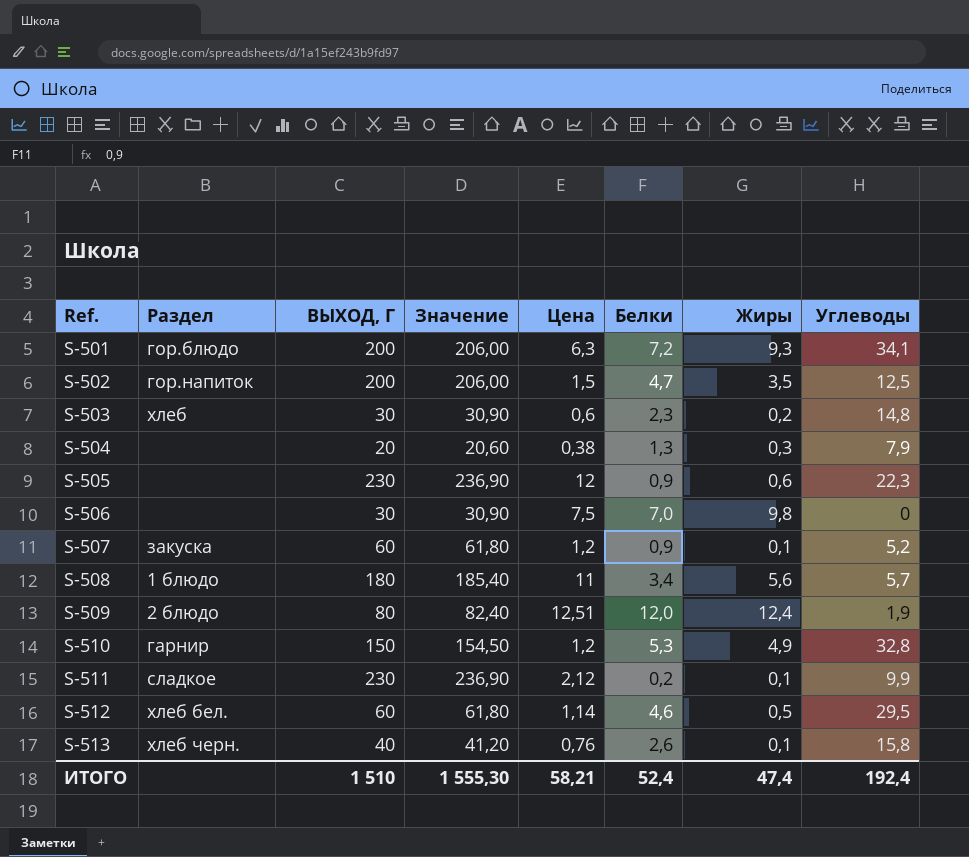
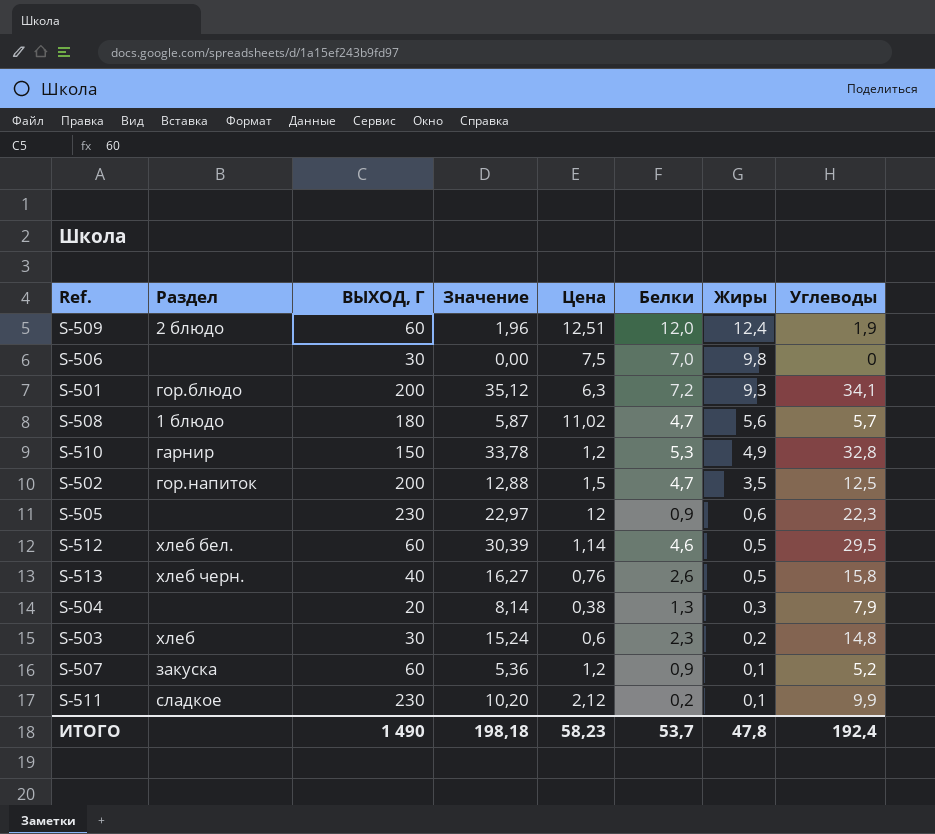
row order: Ref. ascending -> Жиры descending
column Значение | formula: [ВЫХОД, Г] * 1,03 -> [Углеводы] * 1,03
S-509 | ВЫХОД, Г: 80 -> 60
S-508 | Цена: 11 -> 11,02
S-508 | Белки: 3,4 -> 4,7
S-513 | Жиры: 0,1 -> 0,5
ИТОГО | ВЫХОД, Г: 1 510 -> 1 490
ИТОГО | Значение: 1 555,30 -> 198,18
ИТОГО | Цена: 58,21 -> 58,23
ИТОГО | Белки: 52,4 -> 53,7
ИТОГО | Жиры: 47,4 -> 47,8

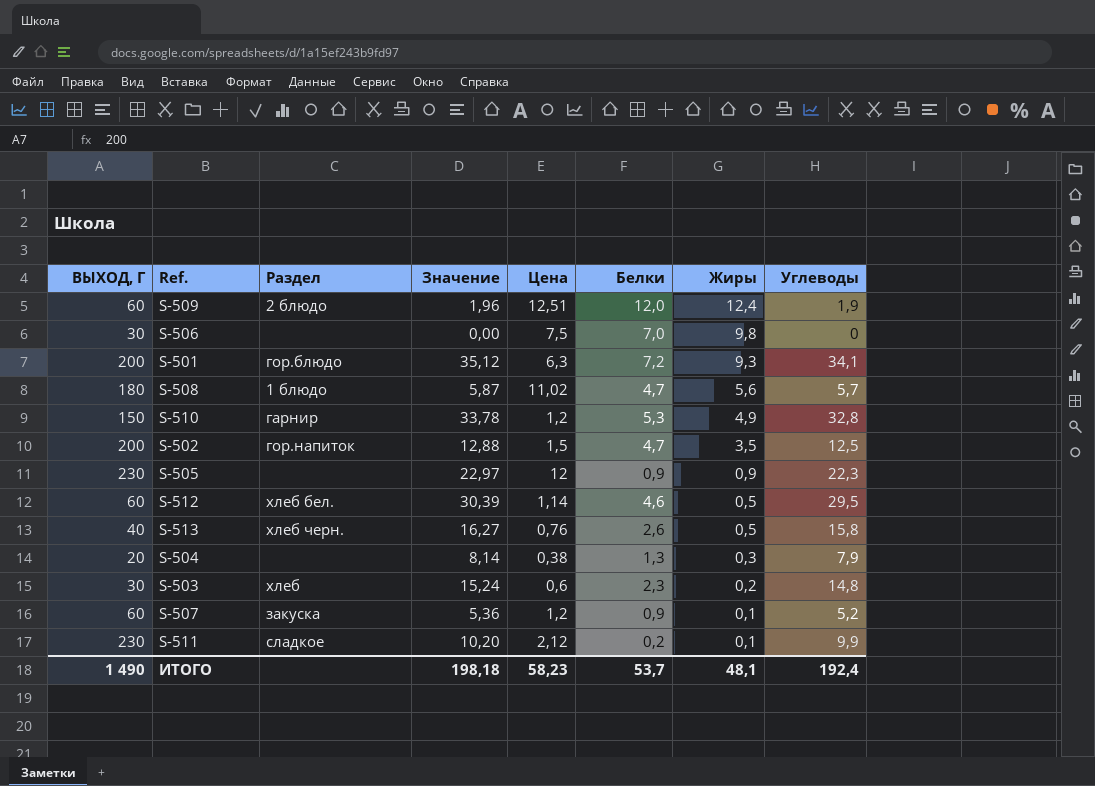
column ВЫХОД, Г | position: 3 -> 1
S-505 | Жиры: 0,6 -> 0,9
ИТОГО | Жиры: 47,8 -> 48,1

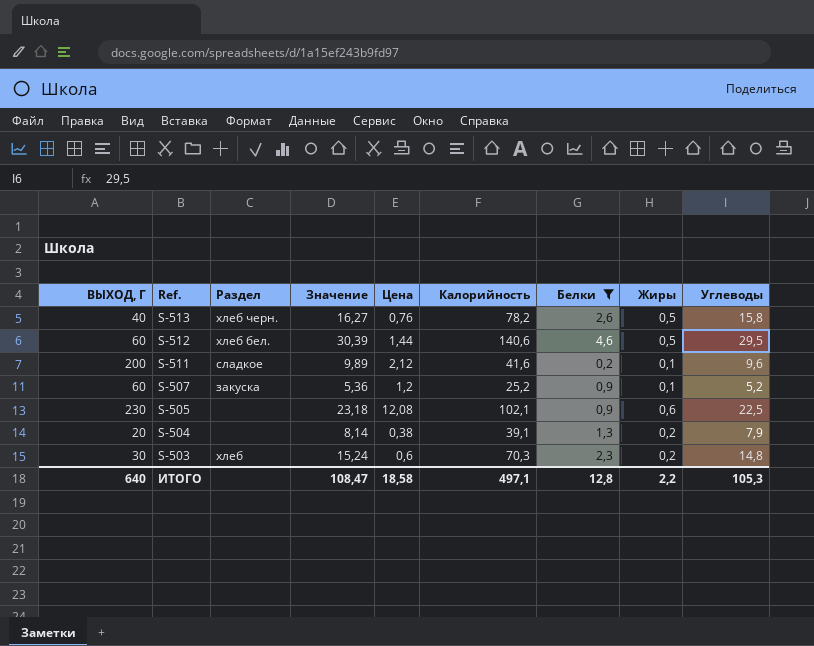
filter: none -> Белки <= 4,6
row order: Жиры descending -> Ref. descending
column Калорийность | position: none -> 6
S-512 | Цена: 1,14 -> 1,44
S-511 | ВЫХОД, Г: 230 -> 200
S-511 | Значение: 10,20 -> 9,89
S-511 | Углеводы: 9,9 -> 9,6
S-505 | Значение: 22,97 -> 23,18
S-505 | Цена: 12 -> 12,08
S-505 | Жиры: 0,9 -> 0,6
S-505 | Углеводы: 22,3 -> 22,5
S-504 | Жиры: 0,3 -> 0,2
ИТОГО | ВЫХОД, Г: 1 490 -> 640
ИТОГО | Значение: 198,18 -> 108,47
ИТОГО | Цена: 58,23 -> 18,58
ИТОГО | Белки: 53,7 -> 12,8
ИТОГО | Жиры: 48,1 -> 2,2
ИТОГО | Углеводы: 192,4 -> 105,3

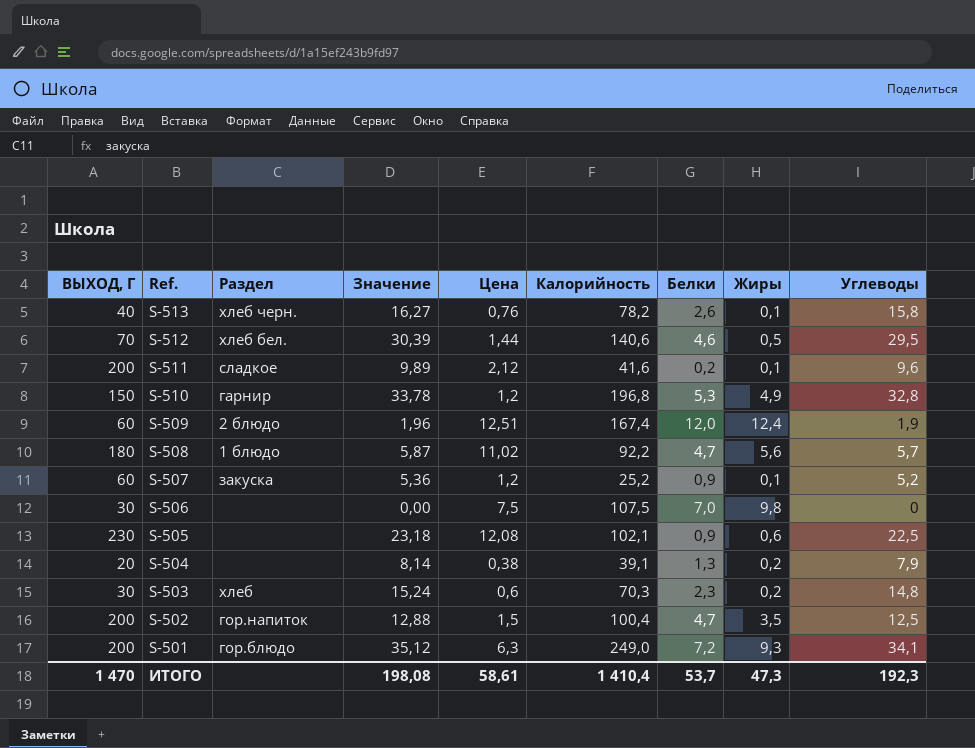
filter: Белки <= 4,6 -> none
S-513 | Жиры: 0,5 -> 0,1
S-512 | ВЫХОД, Г: 60 -> 70
ИТОГО | ВЫХОД, Г: 640 -> 1 470
ИТОГО | Значение: 108,47 -> 198,08
ИТОГО | Цена: 18,58 -> 58,61
ИТОГО | Калорийность: 497,1 -> 1 410,4
ИТОГО | Белки: 12,8 -> 53,7
ИТОГО | Жиры: 2,2 -> 47,3
ИТОГО | Углеводы: 105,3 -> 192,3

